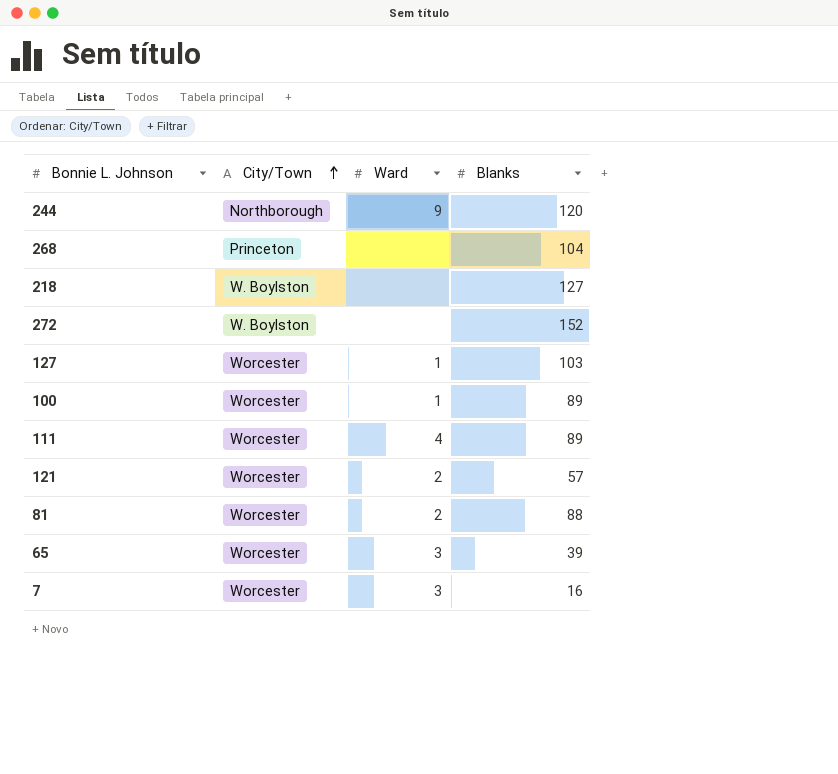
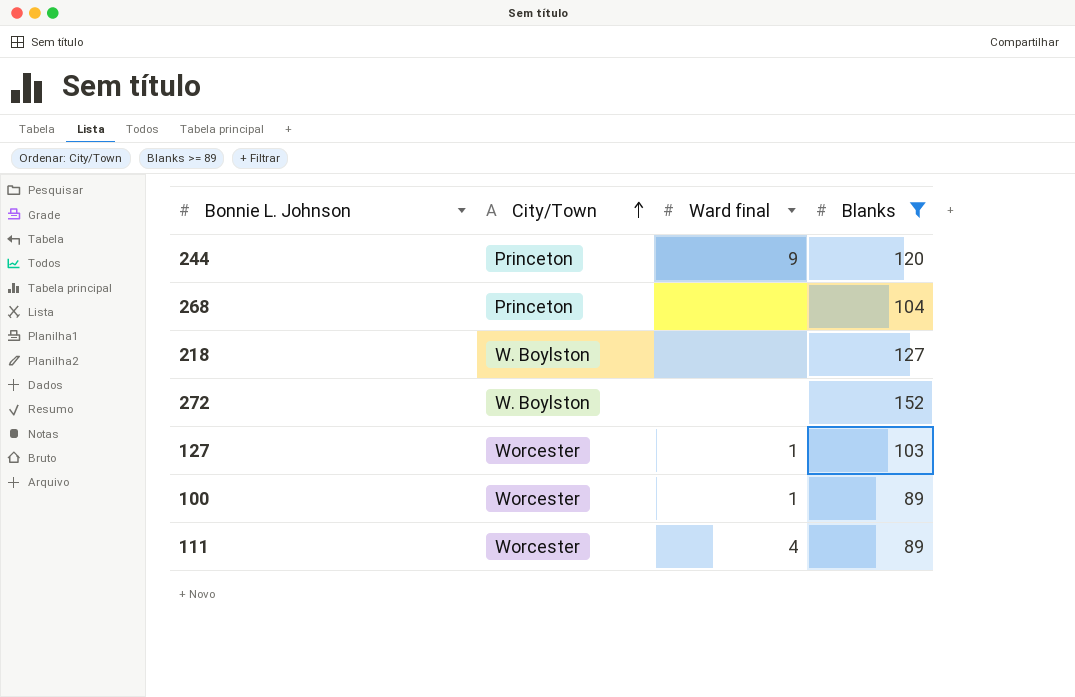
filter: none -> Blanks >= 89
column name: Ward -> Ward final
244 | City/Town: Northborough -> Princeton

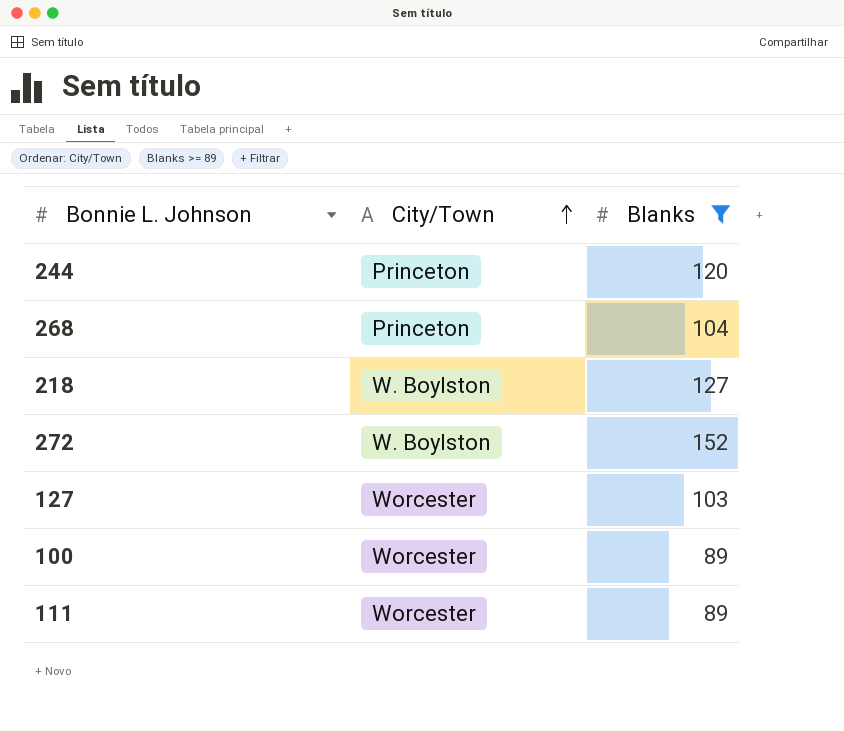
column Ward final | position: 3 -> none

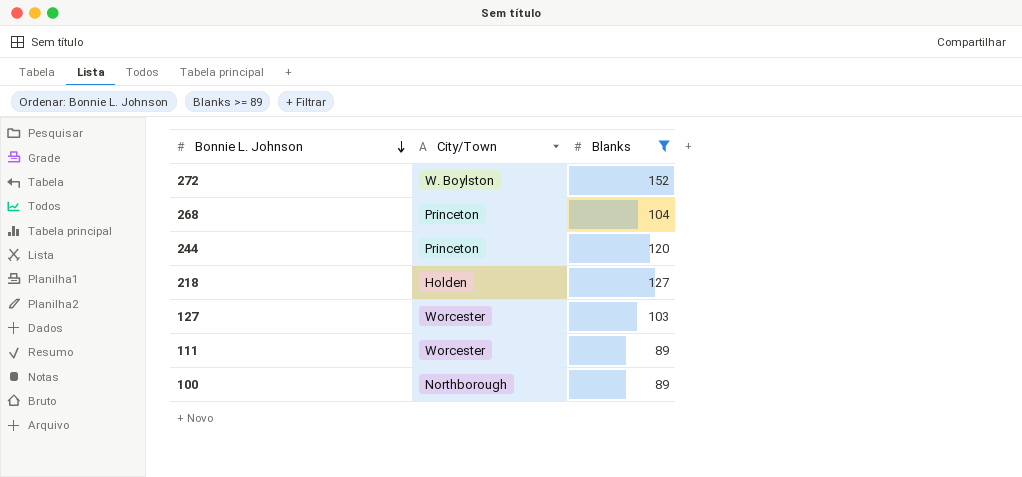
row order: City/Town ascending -> Bonnie L. Johnson descending
218 | City/Town: W. Boylston -> Holden
100 | City/Town: Worcester -> Northborough

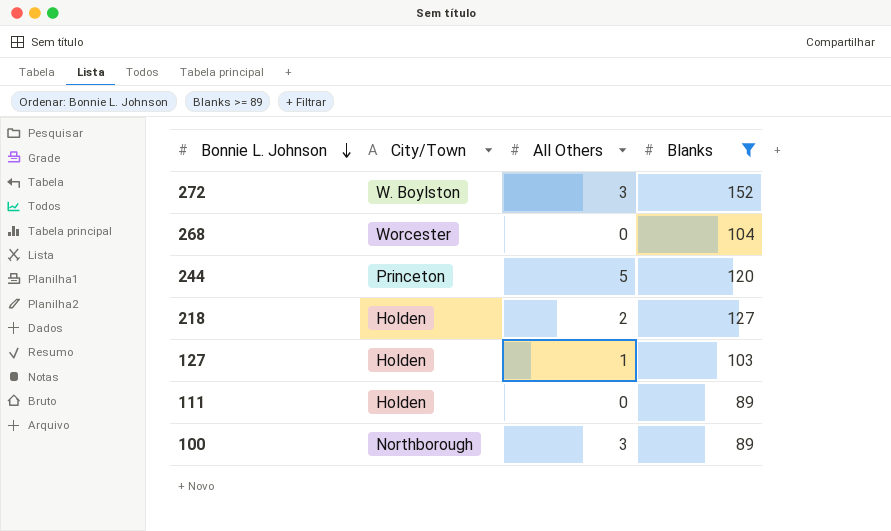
column All Others | position: none -> 3
268 | City/Town: Princeton -> Worcester
127 | City/Town: Worcester -> Holden
111 | City/Town: Worcester -> Holden

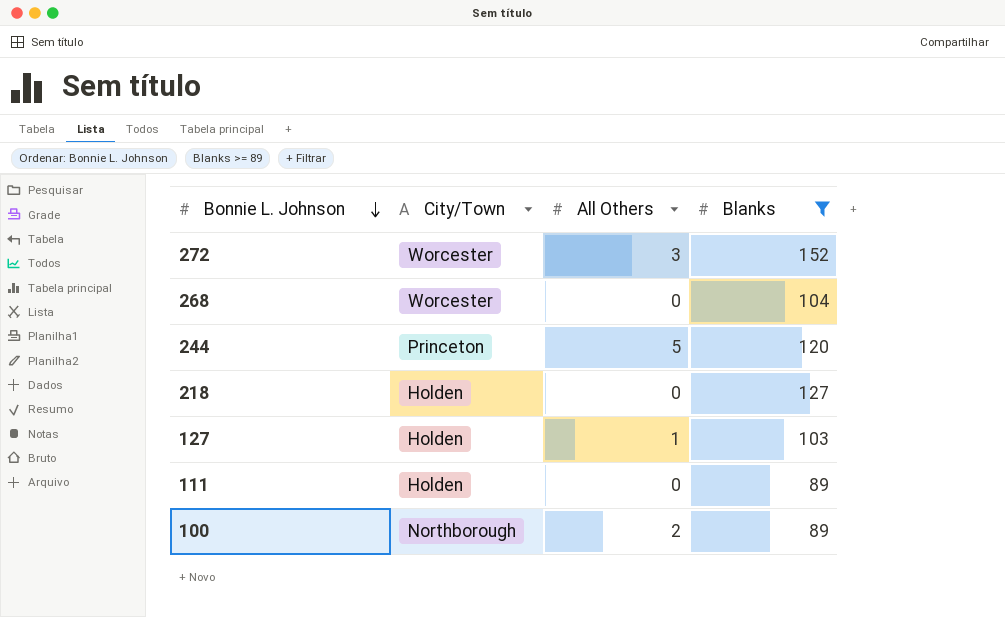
272 | City/Town: W. Boylston -> Worcester
218 | All Others: 2 -> 0
100 | All Others: 3 -> 2

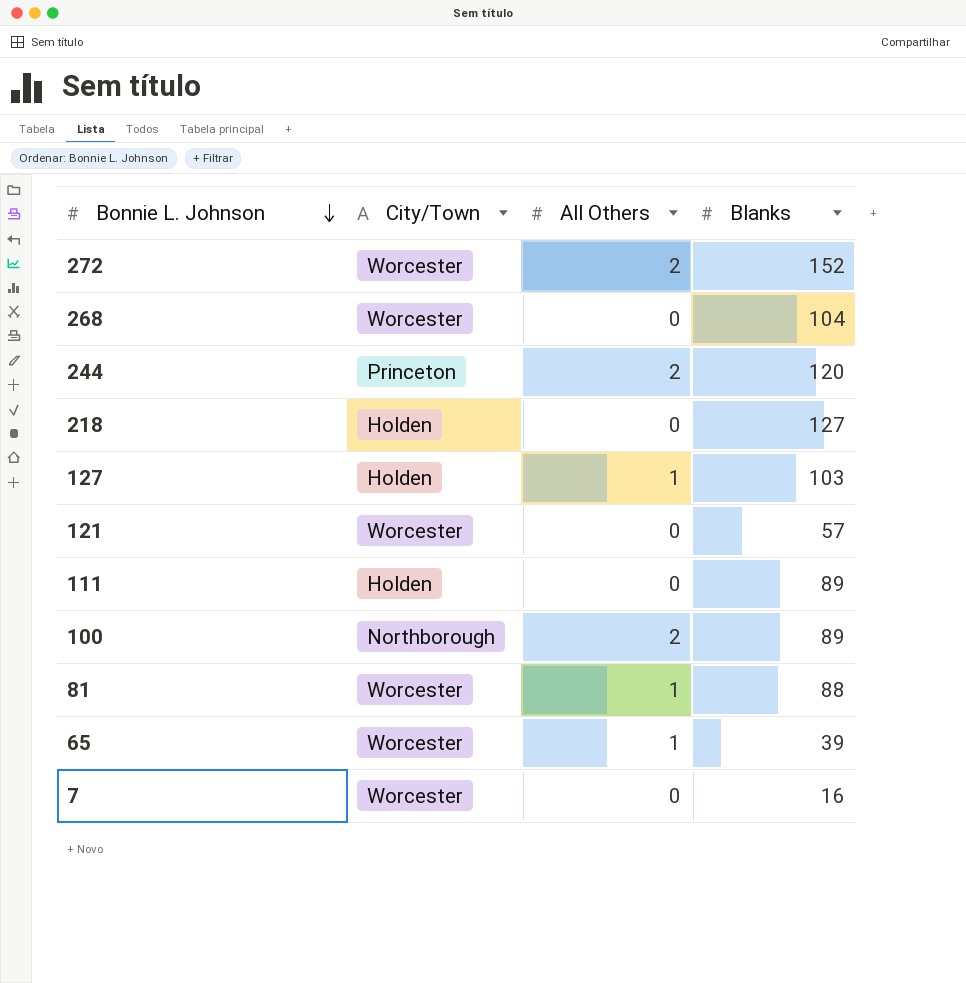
filter: Blanks >= 89 -> none
272 | All Others: 3 -> 2
244 | All Others: 5 -> 2

